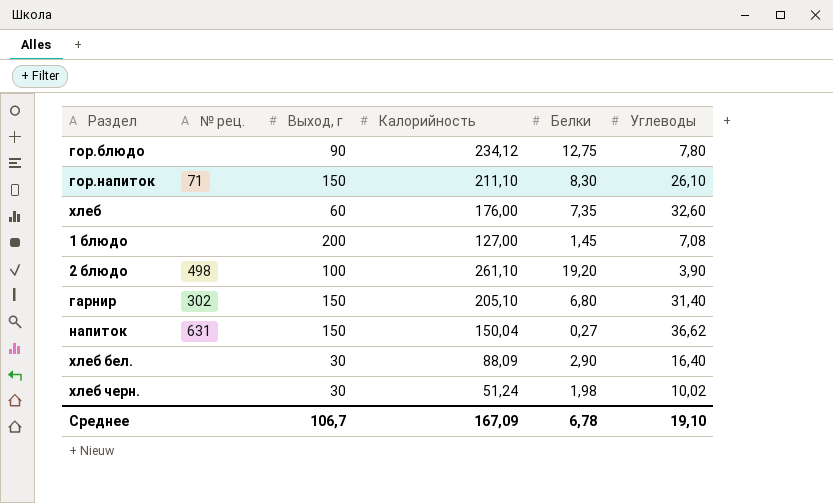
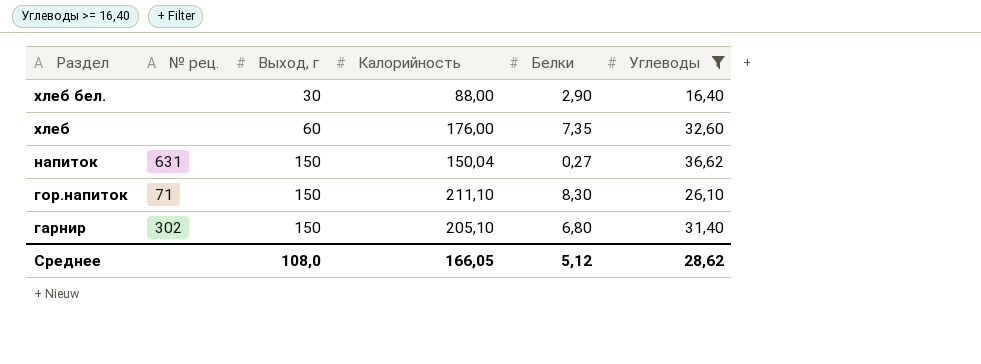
filter: none -> Углеводы >= 16,40
row order: none -> Раздел descending
хлеб бел. | Калорийность: 88,09 -> 88,00
Среднее | Выход, г: 106,7 -> 108,0
Среднее | Калорийность: 167,09 -> 166,05
Среднее | Белки: 6,78 -> 5,12
Среднее | Углеводы: 19,10 -> 28,62

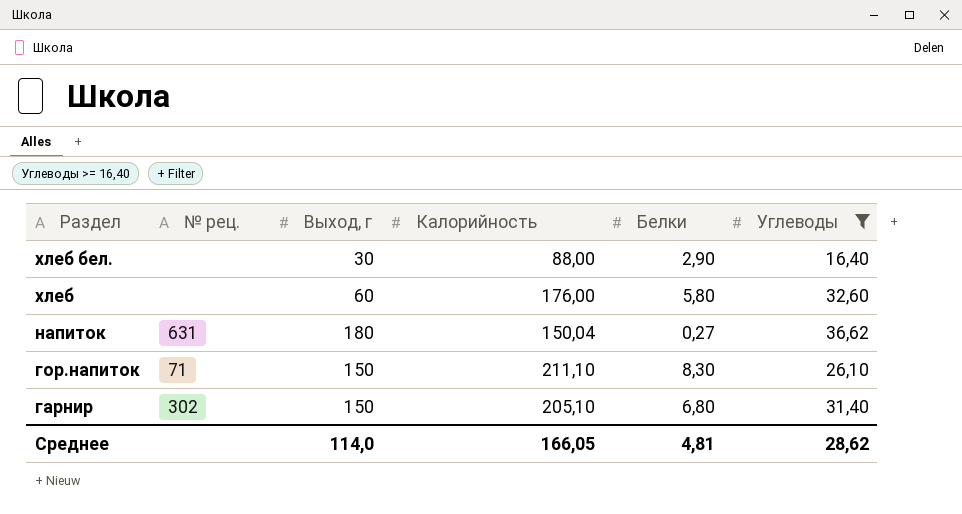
хлеб | Белки: 7,35 -> 5,80
напиток | Выход, г: 150 -> 180
Среднее | Выход, г: 108,0 -> 114,0
Среднее | Белки: 5,12 -> 4,81

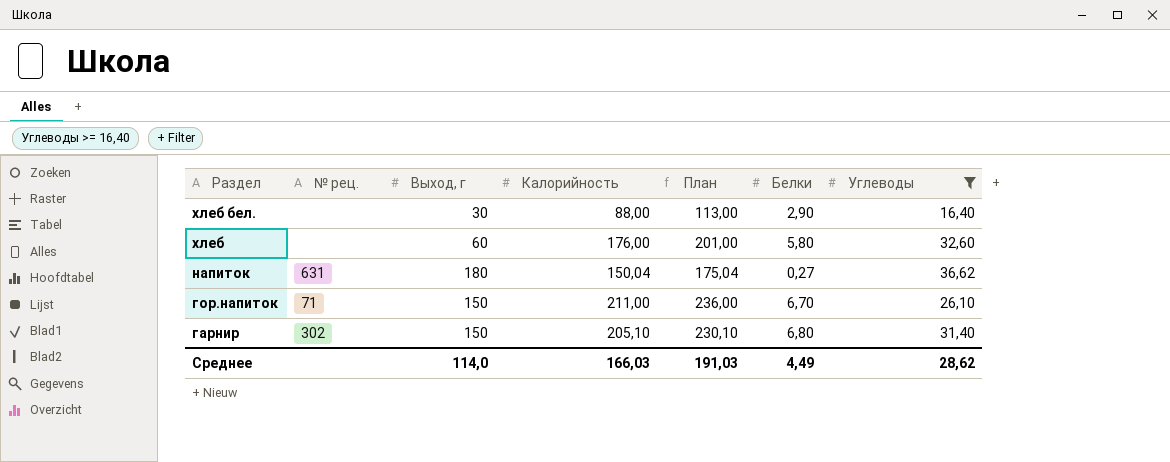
column План | formula: none -> [Калорийность] + 25
гор.напиток | Калорийность: 211,10 -> 211,00
гор.напиток | Белки: 8,30 -> 6,70
Среднее | Калорийность: 166,05 -> 166,03
Среднее | Белки: 4,81 -> 4,49

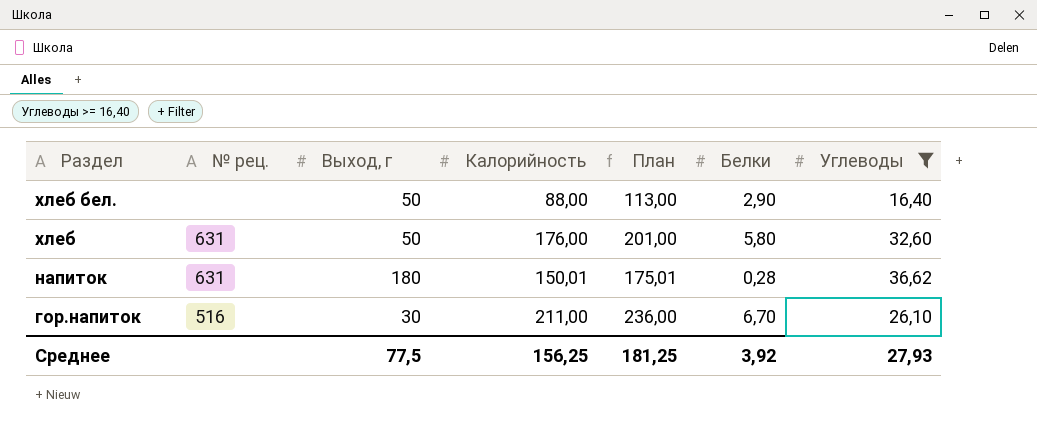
row гарнир: 302 | 150 | 205,10 | 230,10 | 6,80 | 31,40 -> none
хлеб бел. | Выход, г: 30 -> 50
хлеб | № рец.: none -> 631
хлеб | Выход, г: 60 -> 50
напиток | Калорийность: 150,04 -> 150,01
напиток | План: 175,04 -> 175,01
напиток | Белки: 0,27 -> 0,28
гор.напиток | № рец.: 71 -> 516
гор.напиток | Выход, г: 150 -> 30
Среднее | Выход, г: 114,0 -> 77,5
Среднее | Калорийность: 166,03 -> 156,25
Среднее | План: 191,03 -> 181,25
Среднее | Белки: 4,49 -> 3,92
Среднее | Углеводы: 28,62 -> 27,93

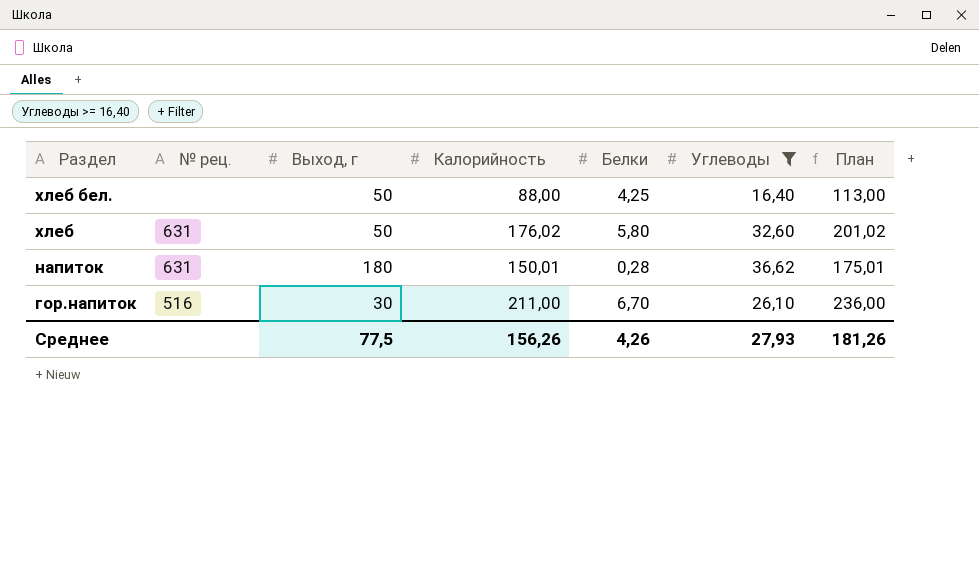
column План | position: 5 -> 7
хлеб бел. | Белки: 2,90 -> 4,25
хлеб | Калорийность: 176,00 -> 176,02
хлеб | План: 201,00 -> 201,02
Среднее | Калорийность: 156,25 -> 156,26
Среднее | Белки: 3,92 -> 4,26
Среднее | План: 181,25 -> 181,26

